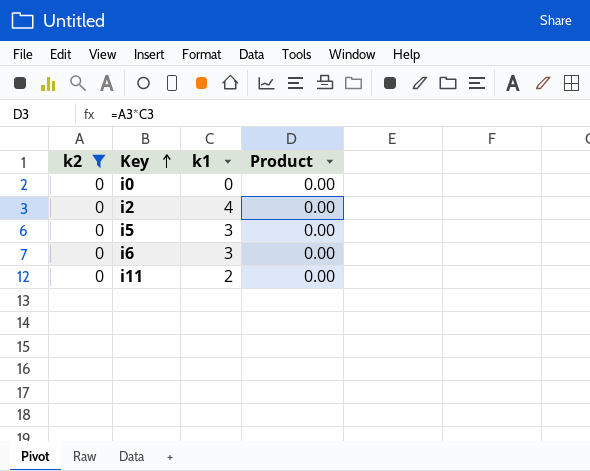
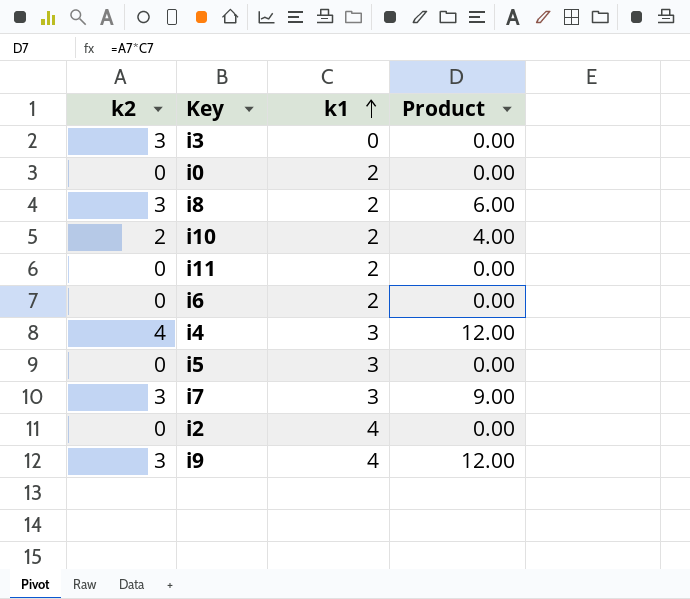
filter: k2 = 0 -> none
row order: Key ascending -> k1 ascending
i0 | k1: 0 -> 2
i6 | k1: 3 -> 2

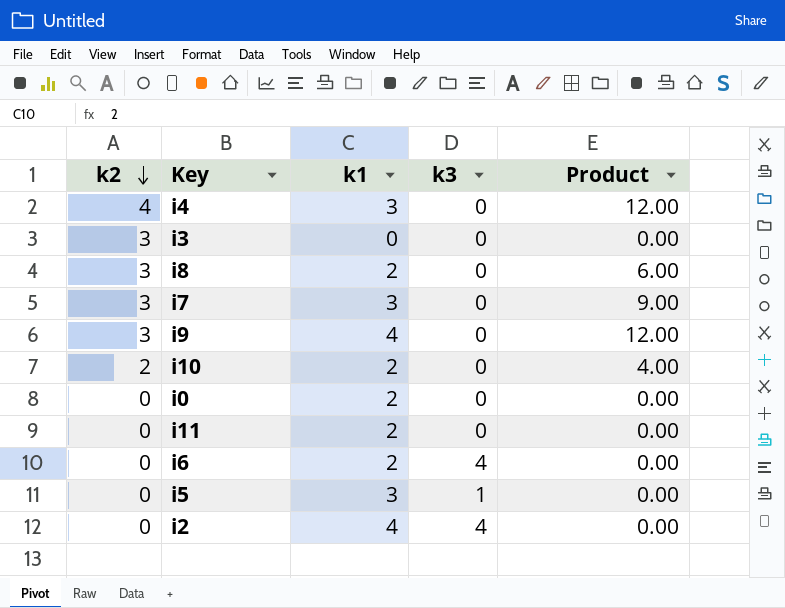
row order: k1 ascending -> k2 descending
column k3 | position: none -> 4

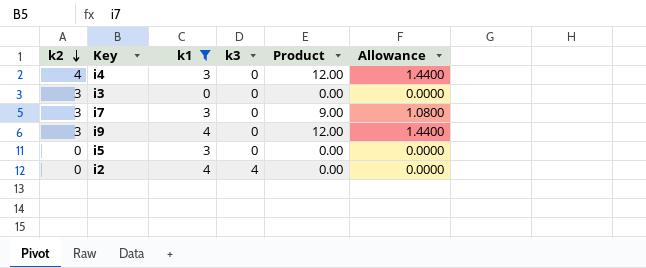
filter: none -> k1 != 2
column Allowance | formula: none -> [Product] * 0.12
i5 | k3: 1 -> 0

